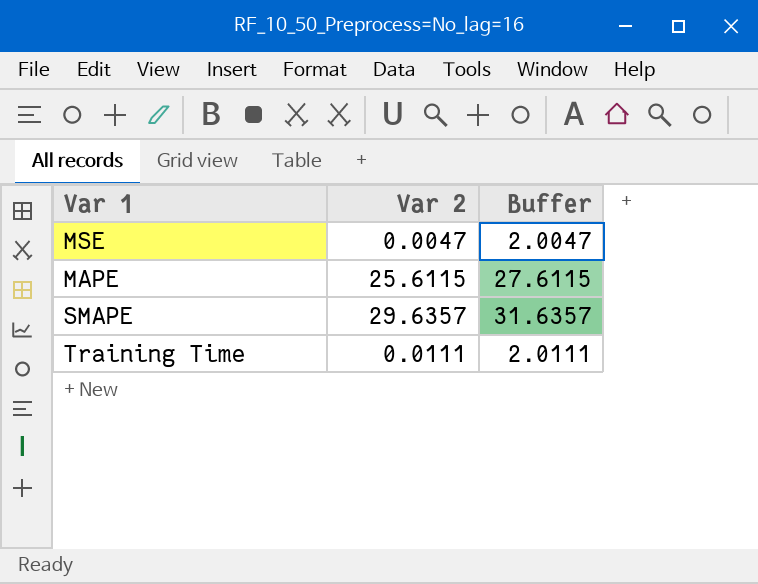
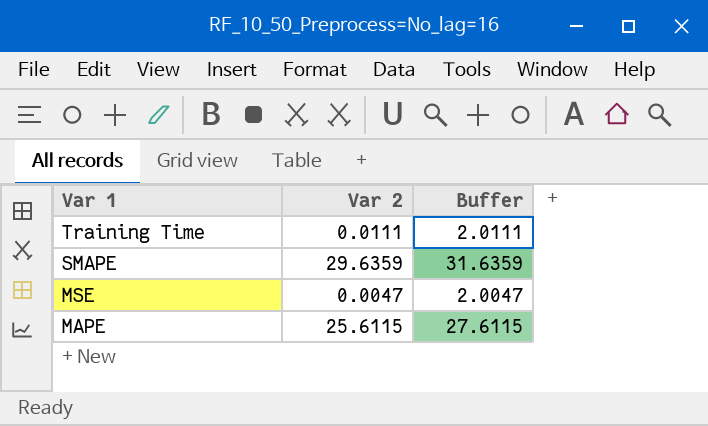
row order: none -> Var 1 descending
SMAPE | Var 2: 29.6357 -> 29.6359
SMAPE | Buffer: 31.6357 -> 31.6359

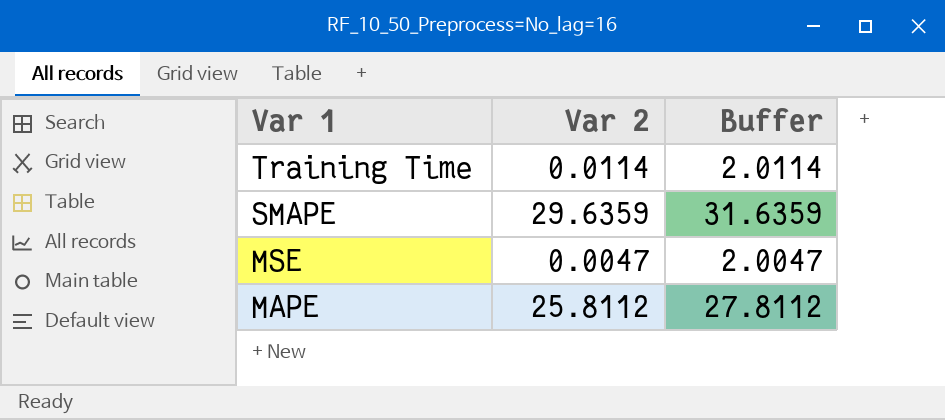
Training Time | Var 2: 0.0111 -> 0.0114
Training Time | Buffer: 2.0111 -> 2.0114
MAPE | Var 2: 25.6115 -> 25.8112
MAPE | Buffer: 27.6115 -> 27.8112

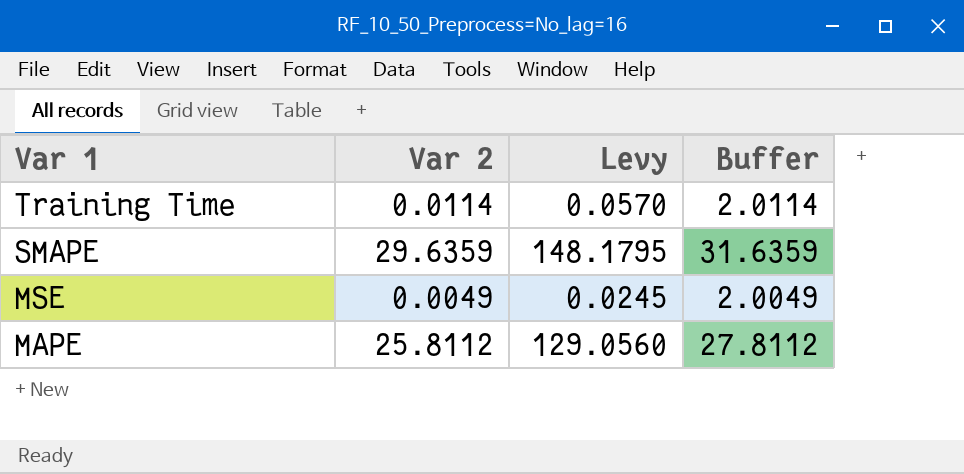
column Levy | formula: none -> [Var 2] * 5
MSE | Var 2: 0.0047 -> 0.0049
MSE | Buffer: 2.0047 -> 2.0049

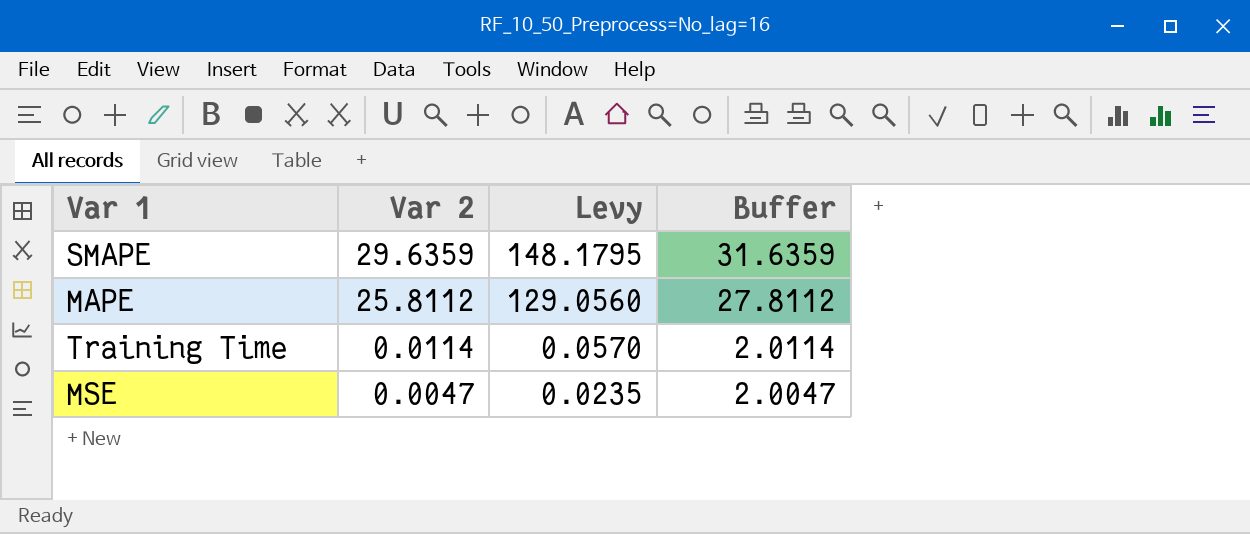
row order: Var 1 descending -> Var 2 descending
MSE | Var 2: 0.0049 -> 0.0047
MSE | Levy: 0.0245 -> 0.0235
MSE | Buffer: 2.0049 -> 2.0047

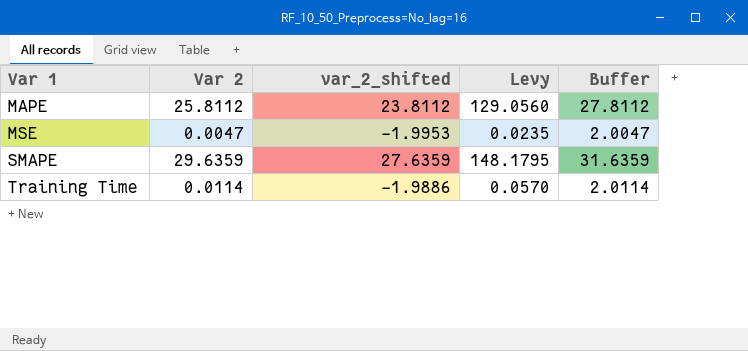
row order: Var 2 descending -> Var 1 ascending
column var_2_shifted | formula: none -> [Var 2] - 2

